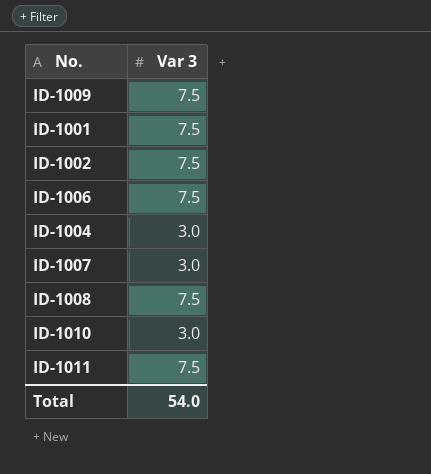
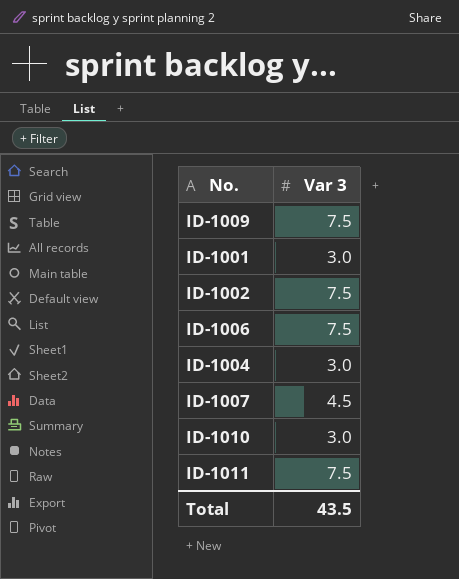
row ID-1008: 7.5 -> none
ID-1001 | Var 3: 7.5 -> 3.0
ID-1007 | Var 3: 3.0 -> 4.5
Total | Var 3: 54.0 -> 43.5

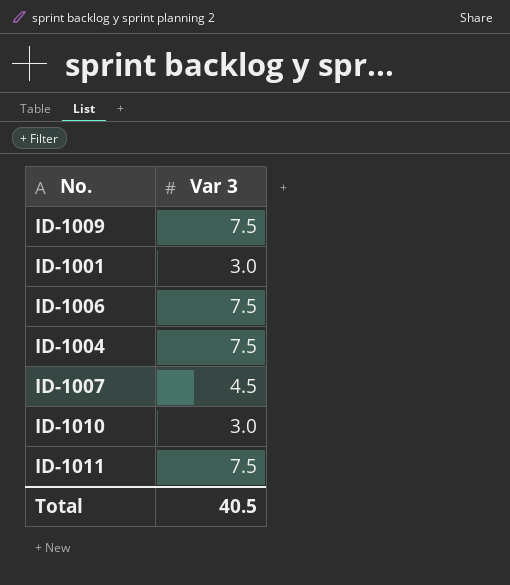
row ID-1002: 7.5 -> none
ID-1004 | Var 3: 3.0 -> 7.5
Total | Var 3: 43.5 -> 40.5

